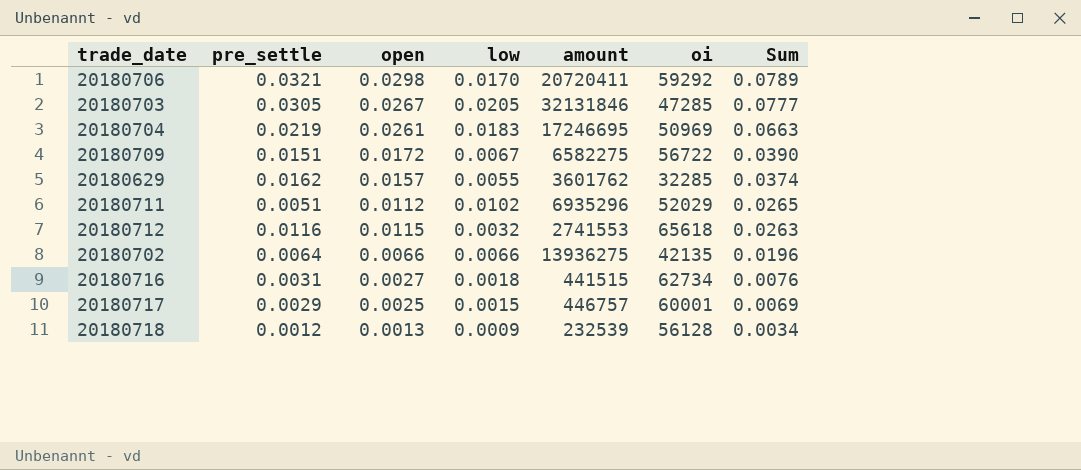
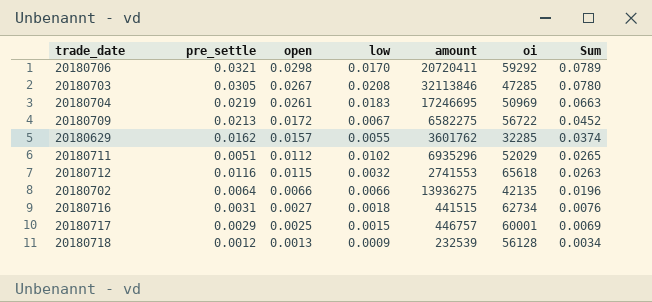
20180703 | low: 0.0205 -> 0.0208
20180703 | amount: 32131846 -> 32113846
20180703 | Sum: 0.0777 -> 0.0780
20180709 | pre_settle: 0.0151 -> 0.0213
20180709 | Sum: 0.0390 -> 0.0452

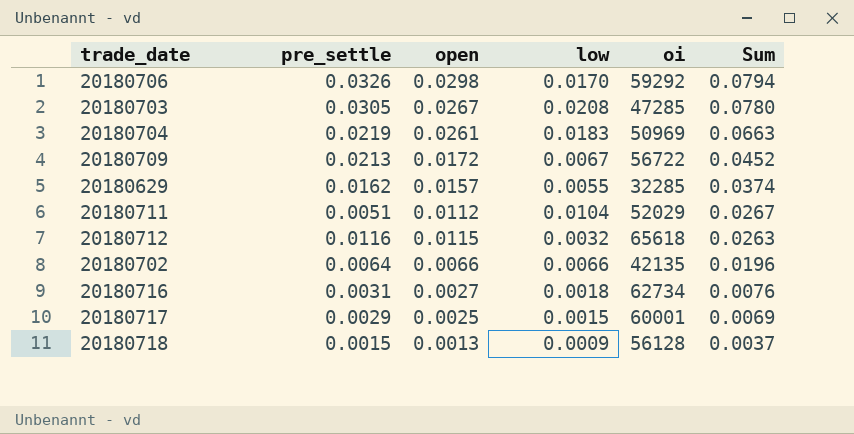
column amount | position: 5 -> none
20180706 | pre_settle: 0.0321 -> 0.0326
20180706 | Sum: 0.0789 -> 0.0794
20180711 | low: 0.0102 -> 0.0104
20180711 | Sum: 0.0265 -> 0.0267
20180718 | pre_settle: 0.0012 -> 0.0015
20180718 | Sum: 0.0034 -> 0.0037

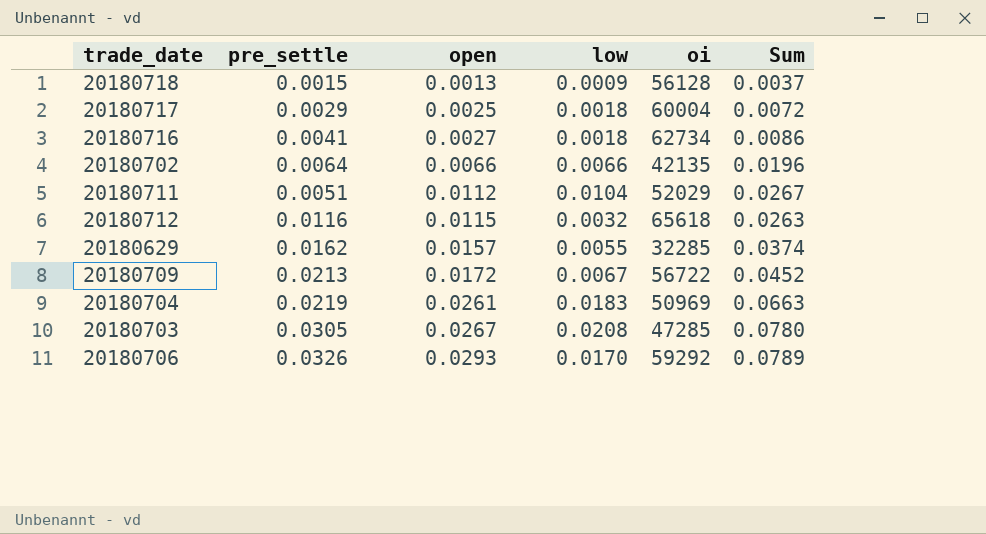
row order: Sum descending -> open ascending
20180717 | low: 0.0015 -> 0.0018
20180717 | oi: 60001 -> 60004
20180717 | Sum: 0.0069 -> 0.0072
20180716 | pre_settle: 0.0031 -> 0.0041
20180716 | Sum: 0.0076 -> 0.0086
20180706 | open: 0.0298 -> 0.0293
20180706 | Sum: 0.0794 -> 0.0789

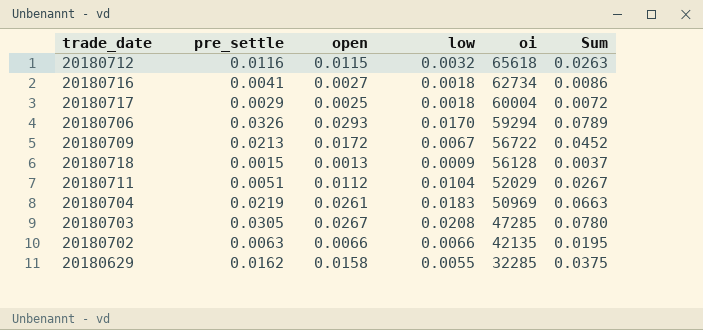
row order: open ascending -> oi descending
20180706 | oi: 59292 -> 59294
20180702 | pre_settle: 0.0064 -> 0.0063
20180702 | Sum: 0.0196 -> 0.0195
20180629 | open: 0.0157 -> 0.0158
20180629 | Sum: 0.0374 -> 0.0375

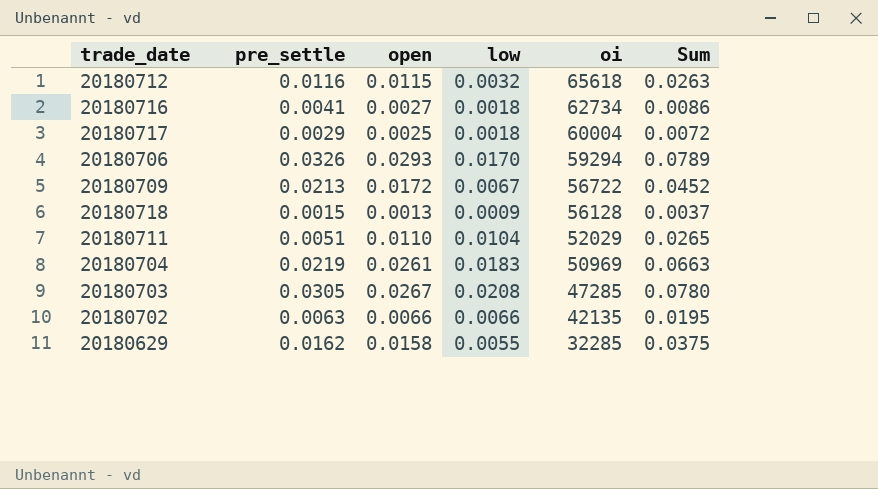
20180711 | open: 0.0112 -> 0.0110
20180711 | Sum: 0.0267 -> 0.0265

